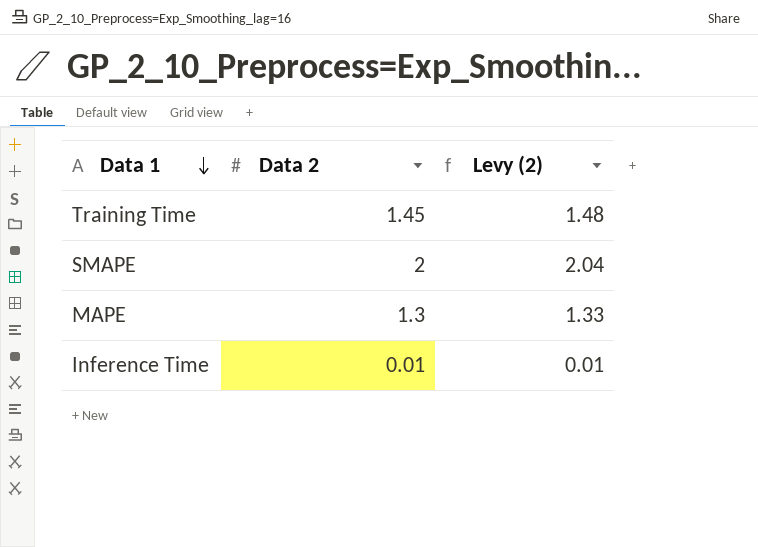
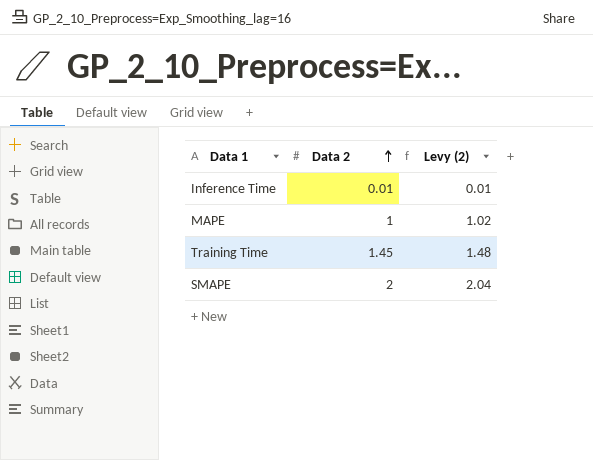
row order: Data 1 descending -> Data 2 ascending
MAPE | Data 2: 1.3 -> 1
MAPE | Levy (2): 1.33 -> 1.02

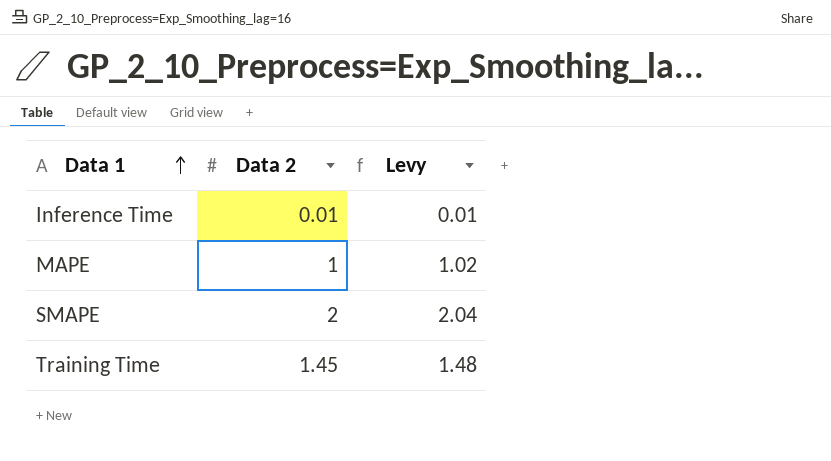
row order: Data 2 ascending -> Data 1 ascending
column name: Levy (2) -> Levy

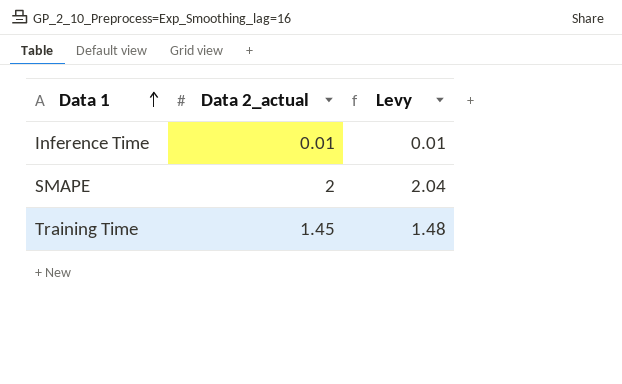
column name: Data 2 -> Data 2_actual
row MAPE: 1 | 1.02 -> none

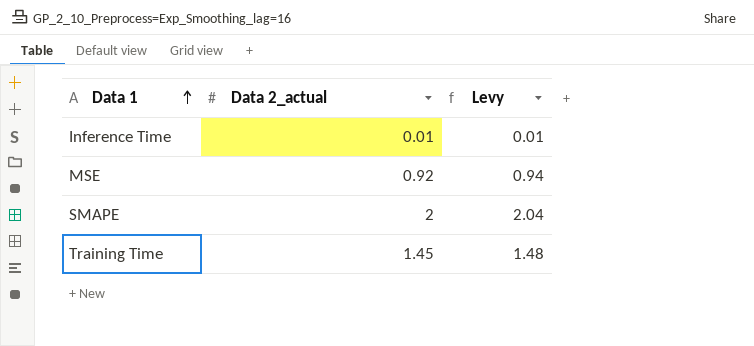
row MSE: none -> 0.92 | 0.94

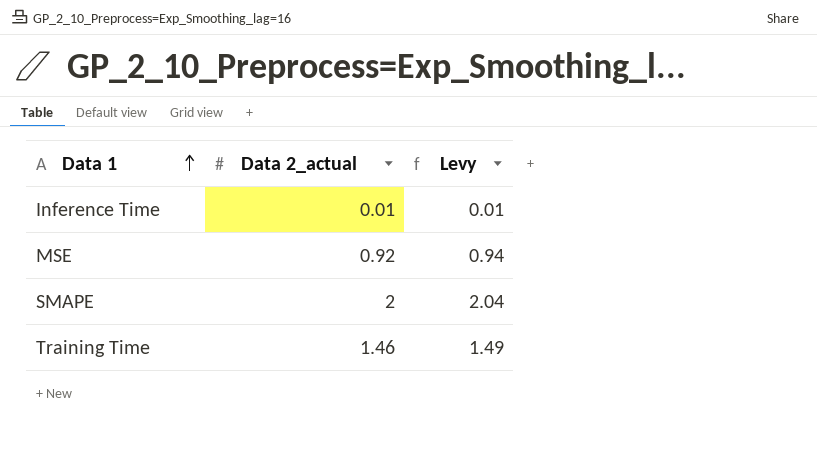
Training Time | Data 2_actual: 1.45 -> 1.46
Training Time | Levy: 1.48 -> 1.49

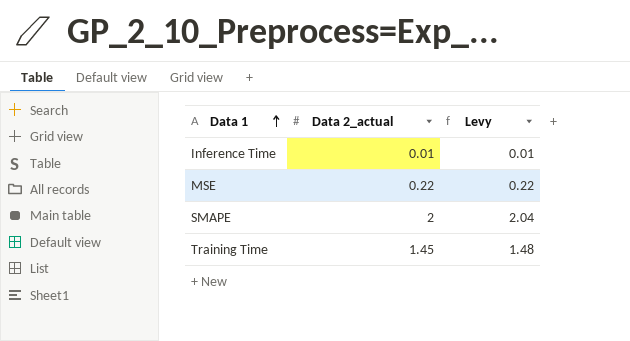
MSE | Data 2_actual: 0.92 -> 0.22
MSE | Levy: 0.94 -> 0.22
Training Time | Data 2_actual: 1.46 -> 1.45
Training Time | Levy: 1.49 -> 1.48

